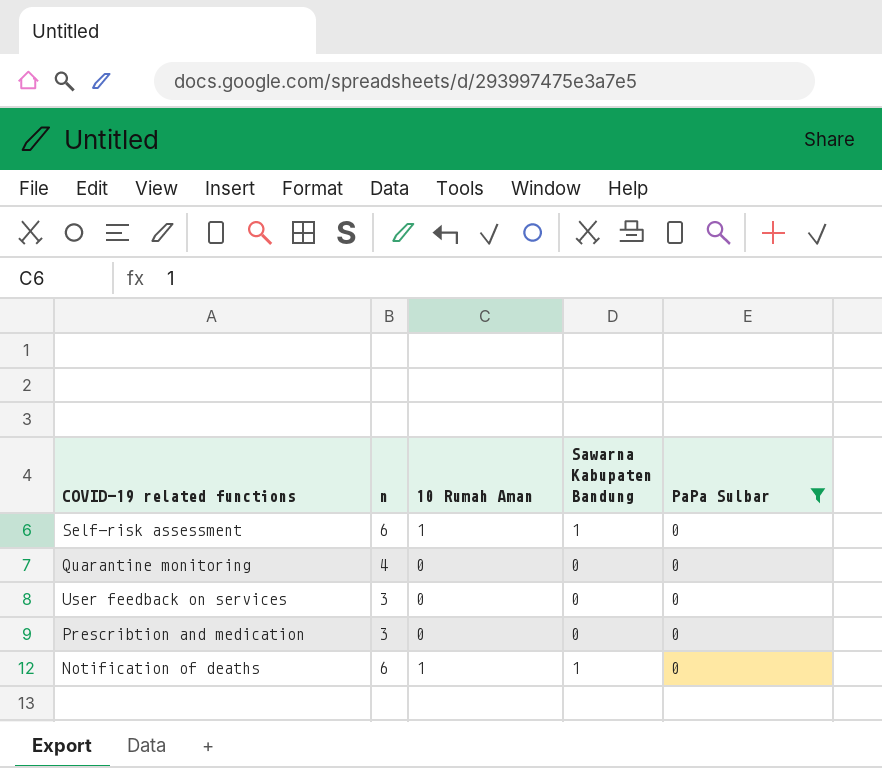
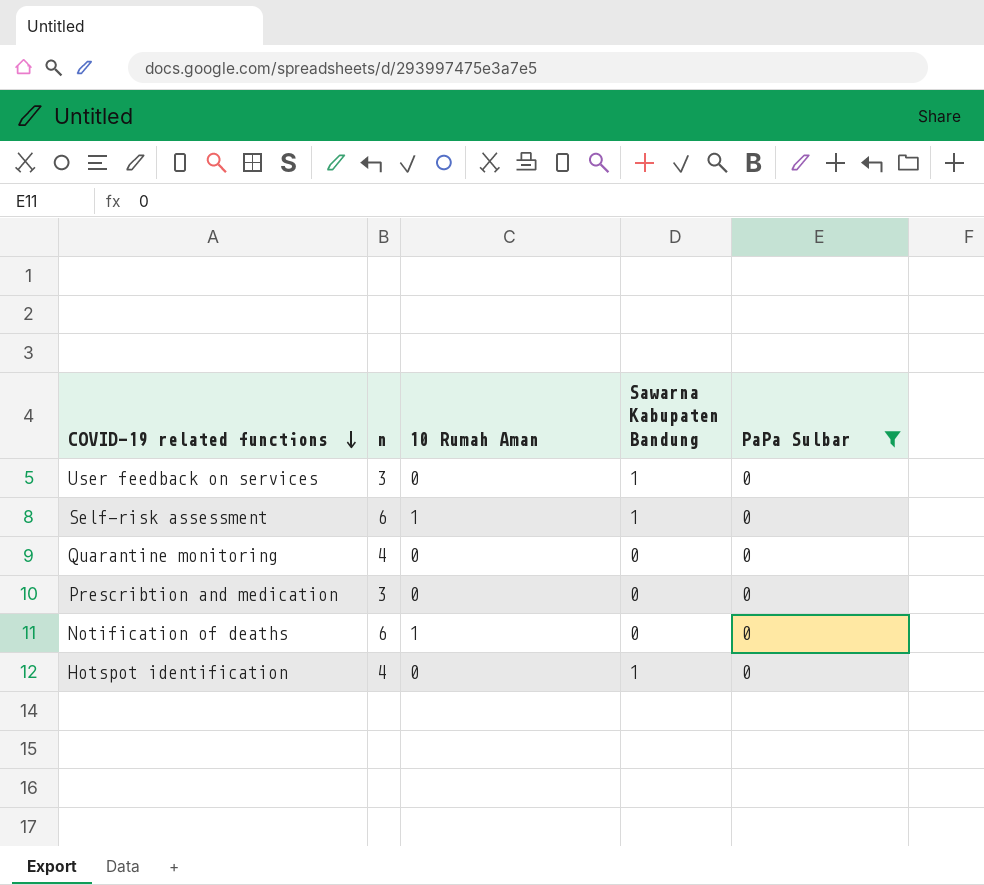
row order: none -> COVID-19 related functions descending
User feedback on services | Sawarna Kabupaten Bandung: 0 -> 1
Notification of deaths | Sawarna Kabupaten Bandung: 1 -> 0
row Hotspot identification: none -> 4 | 0 | 1 | 0

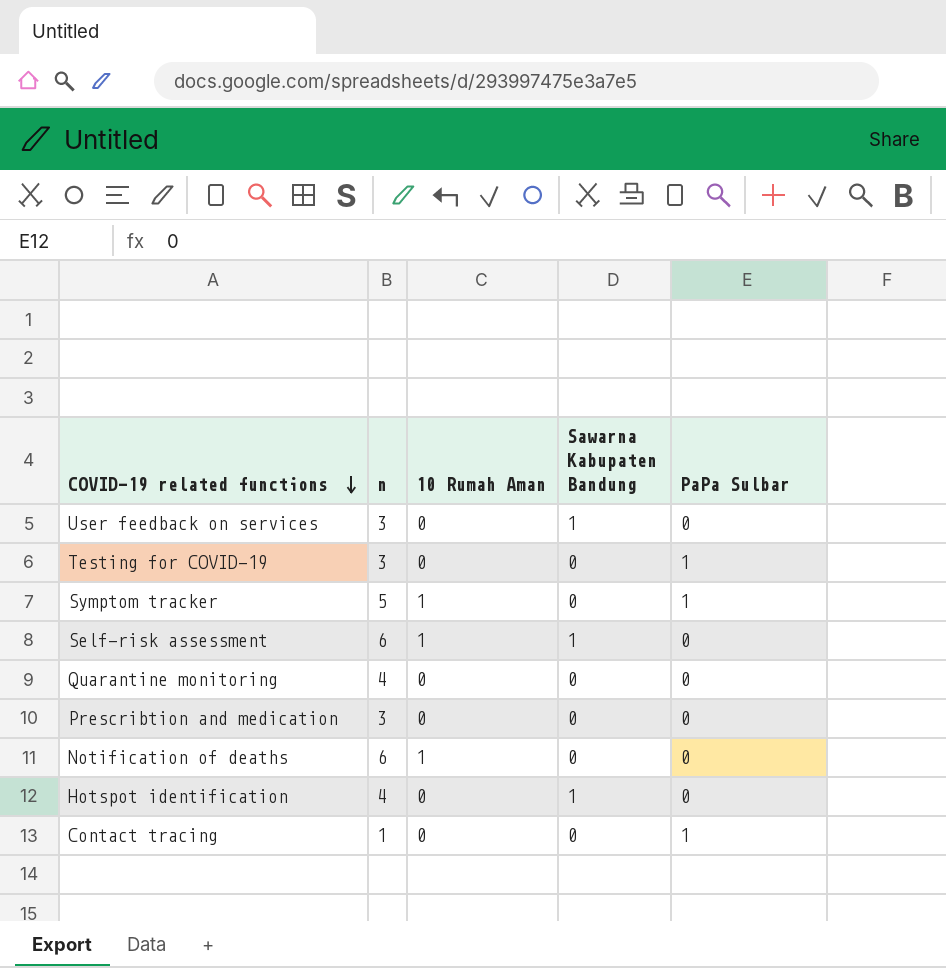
filter: PaPa Sulbar = 0 -> none

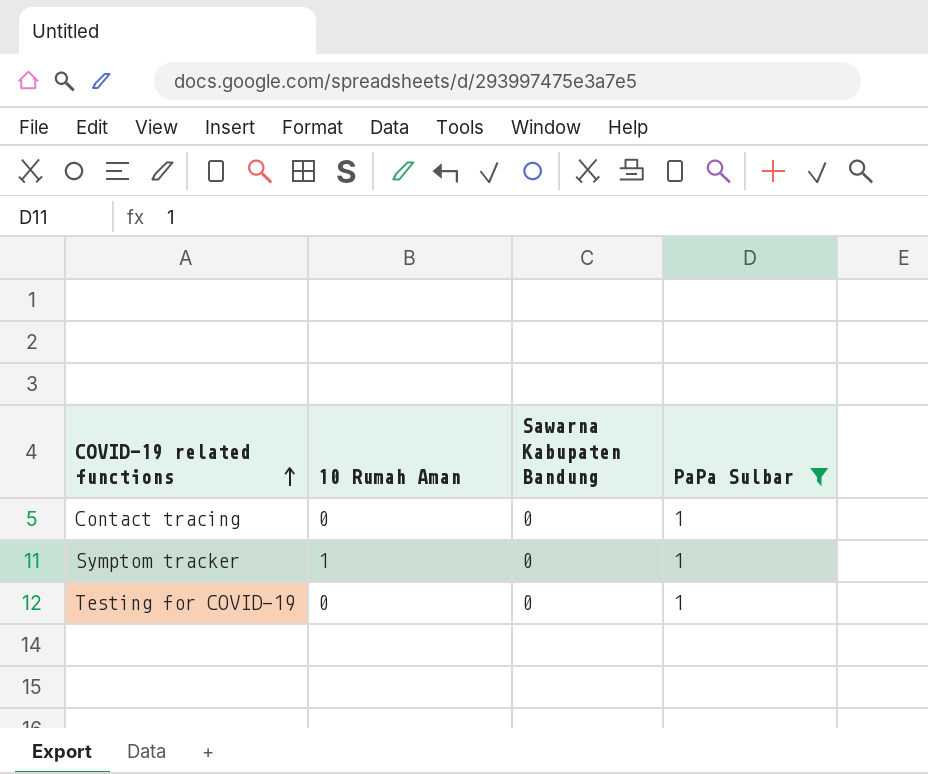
filter: none -> PaPa Sulbar = 1
row order: COVID-19 related functions descending -> COVID-19 related functions ascending
column n | position: 2 -> none

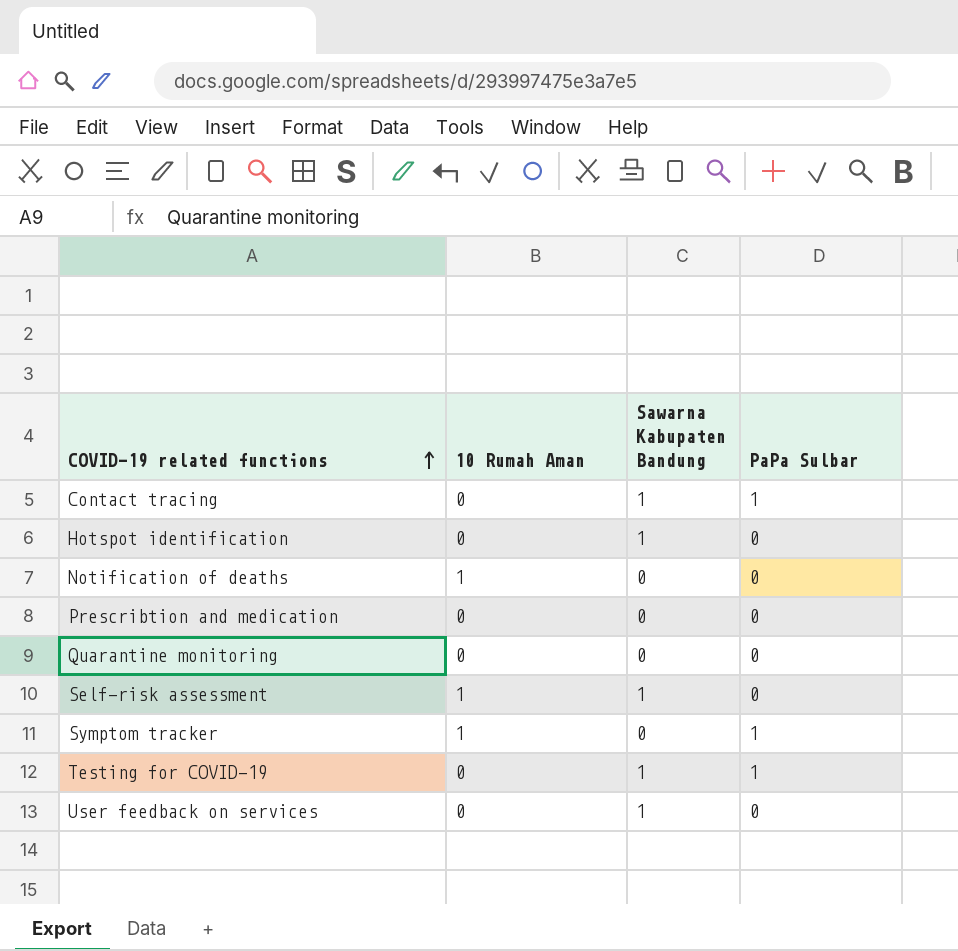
filter: PaPa Sulbar = 1 -> none
Contact tracing | Sawarna Kabupaten Bandung: 0 -> 1
Testing for COVID-19 | Sawarna Kabupaten Bandung: 0 -> 1

